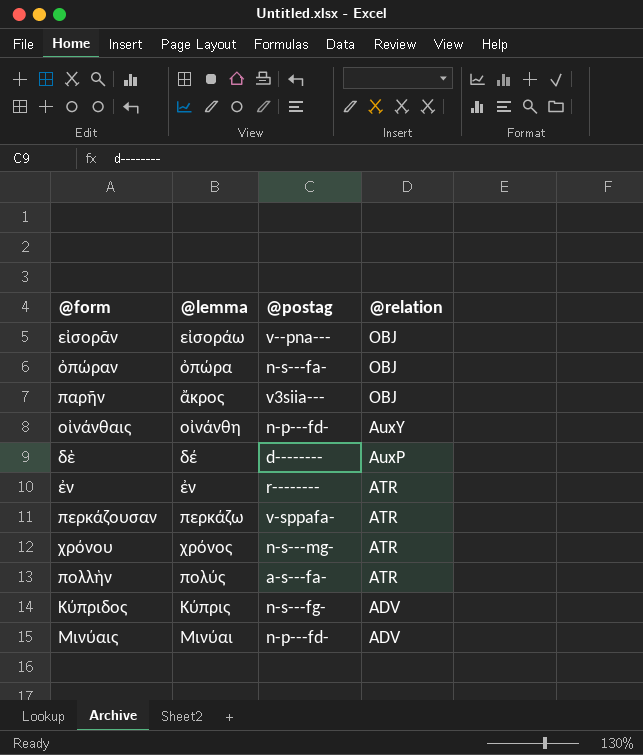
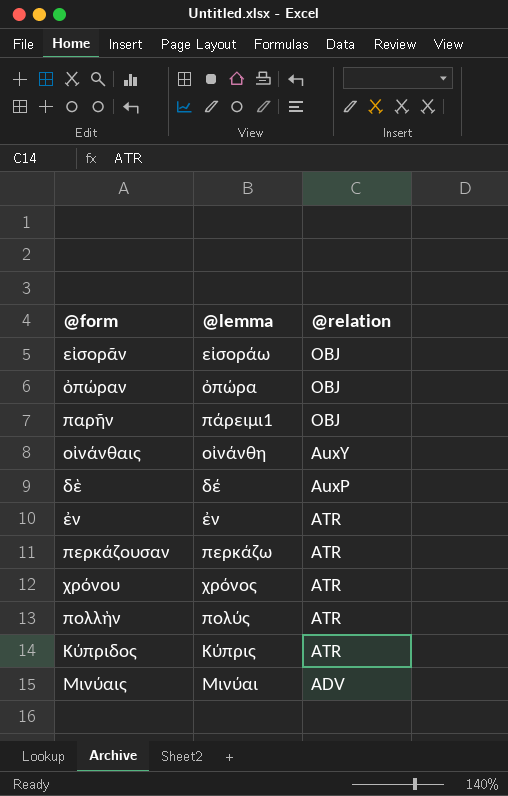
column @postag | position: 3 -> none
παρῆν | @lemma: ἄκρος -> πάρειμι1
Κύπριδος | @relation: ADV -> ATR

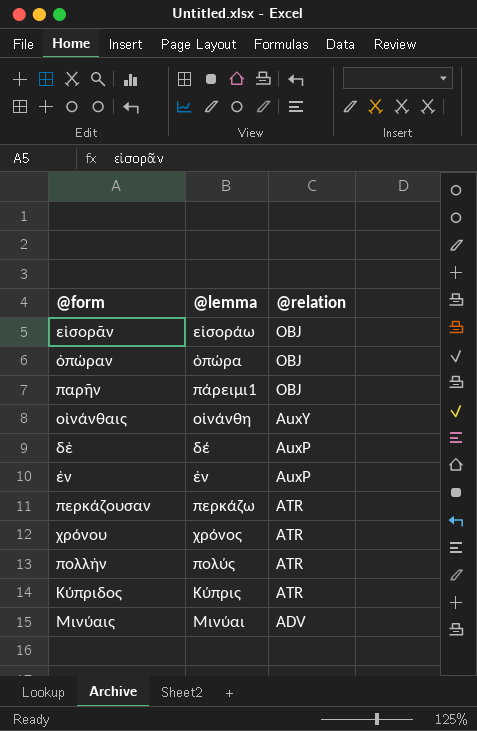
ἐν | @relation: ATR -> AuxP

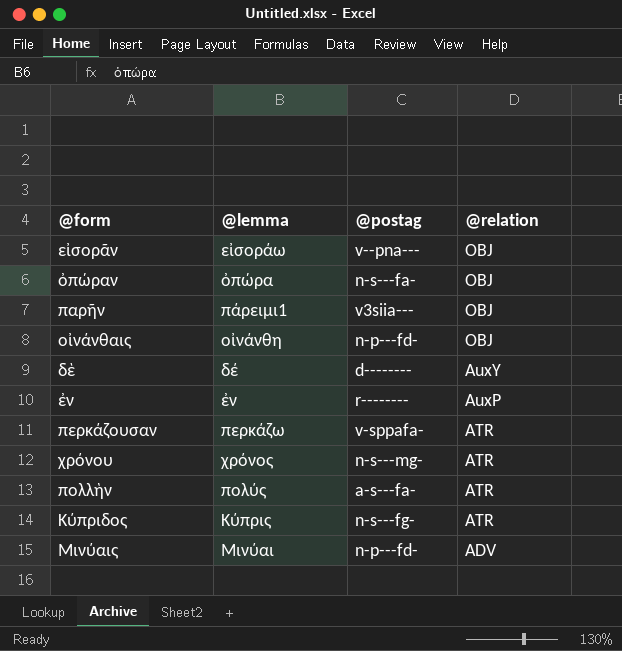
column @postag | position: none -> 3
οἰνάνθαις | @relation: AuxY -> OBJ
δὲ | @relation: AuxP -> AuxY

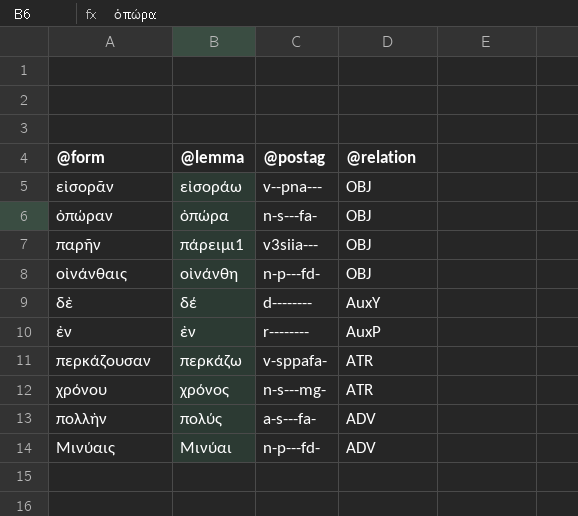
row Κύπριδος: Κύπρις | n-s---fg- | ATR -> none
πολλὴν | @relation: ATR -> ADV

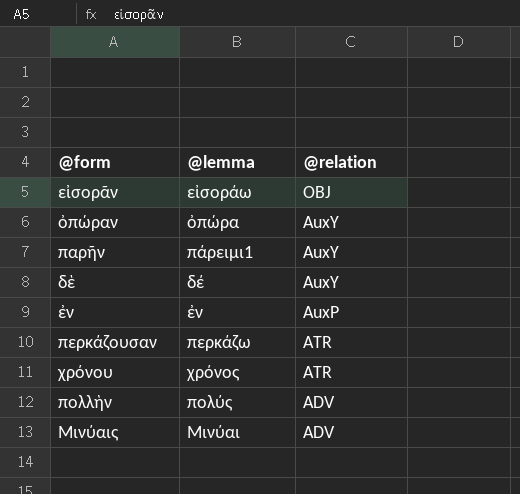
column @postag | position: 3 -> none
row οἰνάνθαις: οἰνάνθη | n-p---fd- | OBJ -> none
ὀπώραν | @relation: OBJ -> AuxY
παρῆν | @relation: OBJ -> AuxY

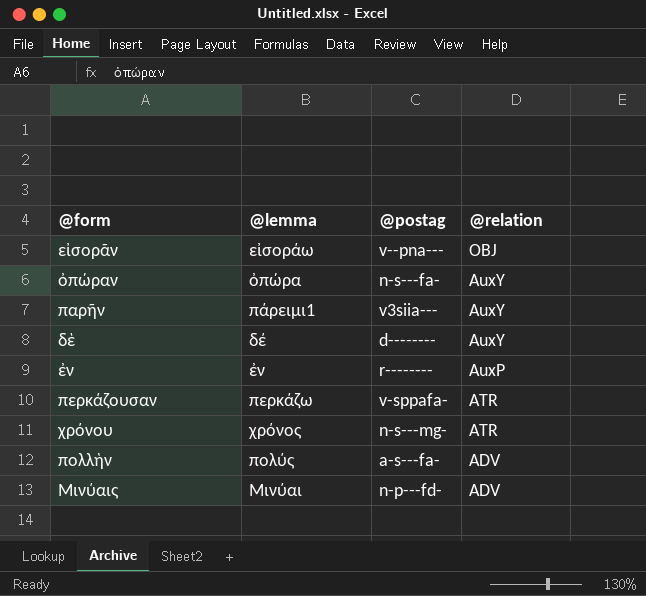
column @postag | position: none -> 3

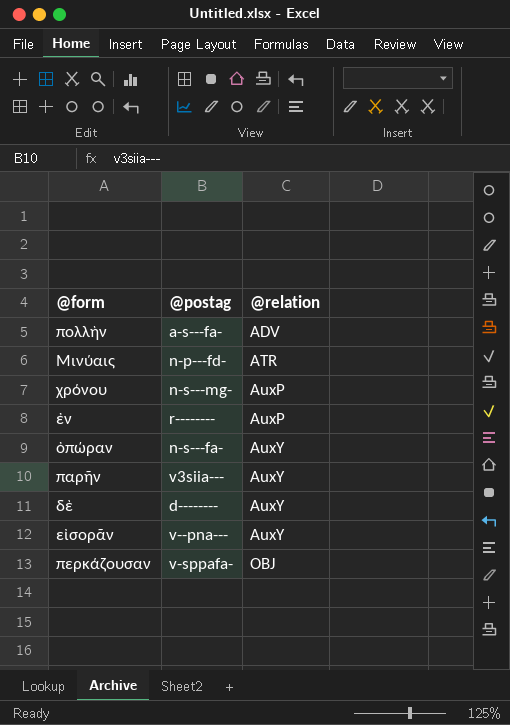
row order: @relation descending -> @relation ascending
column @lemma | position: 2 -> none
Μινύαις | @relation: ADV -> ATR
χρόνου | @relation: ATR -> AuxP
εἰσορᾶν | @relation: OBJ -> AuxY
περκάζουσαν | @relation: ATR -> OBJ

